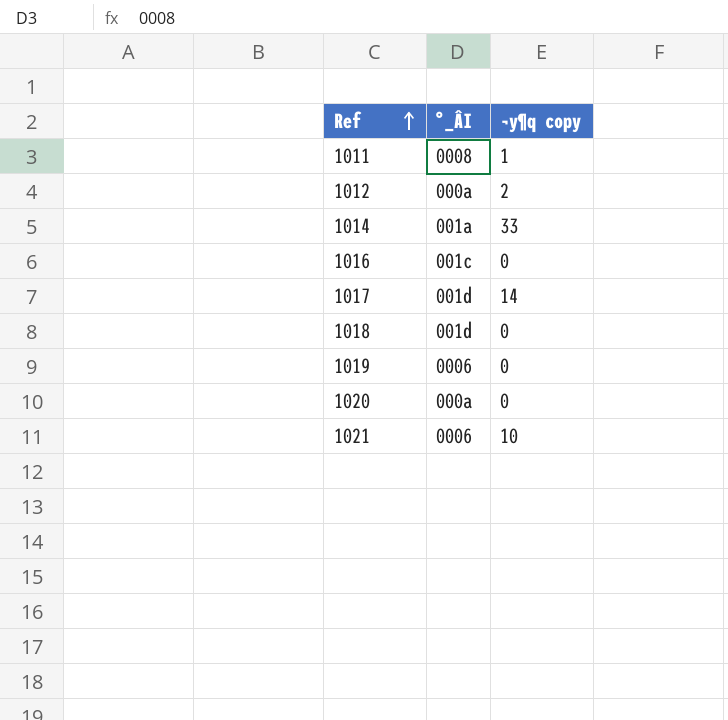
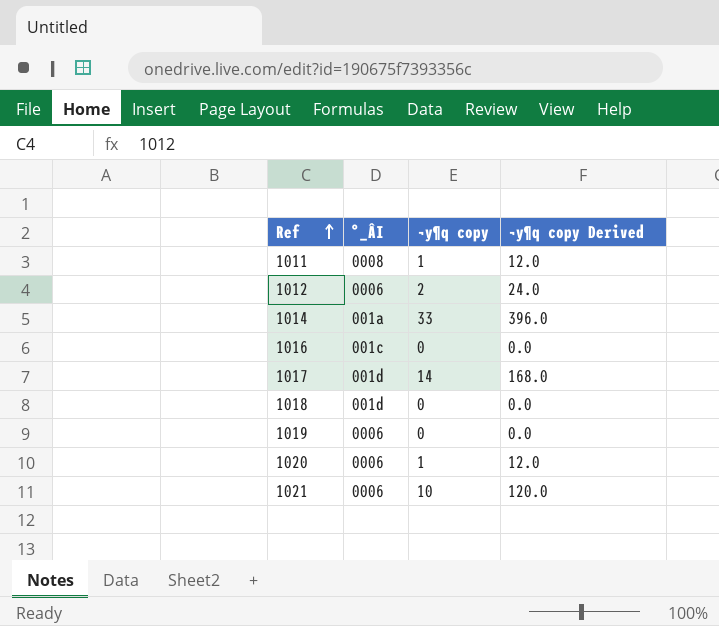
column ¬y¶q copy Derived | formula: none -> [¬y¶q copy] * 12
1012 | °_ÂI: 000a -> 0006
1020 | °_ÂI: 000a -> 0006
1020 | ¬y¶q copy: 0 -> 1

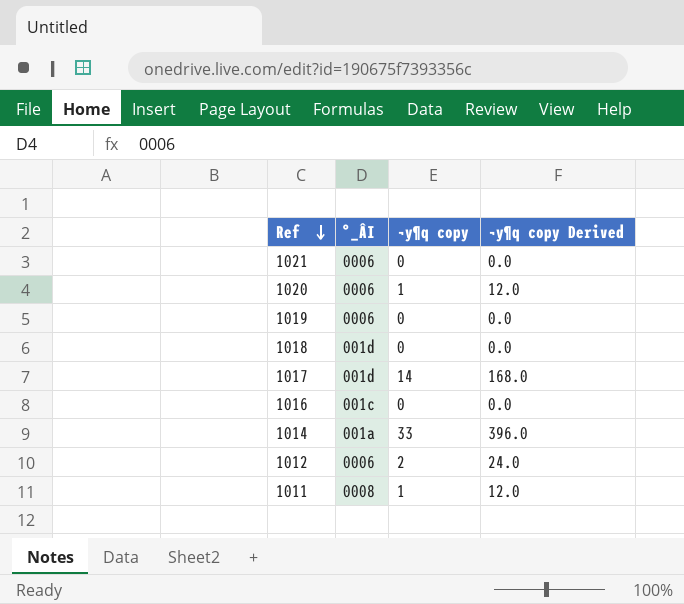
row order: Ref ascending -> Ref descending
1021 | ¬y¶q copy: 10 -> 0
1021 | ¬y¶q copy Derived: 120.0 -> 0.0

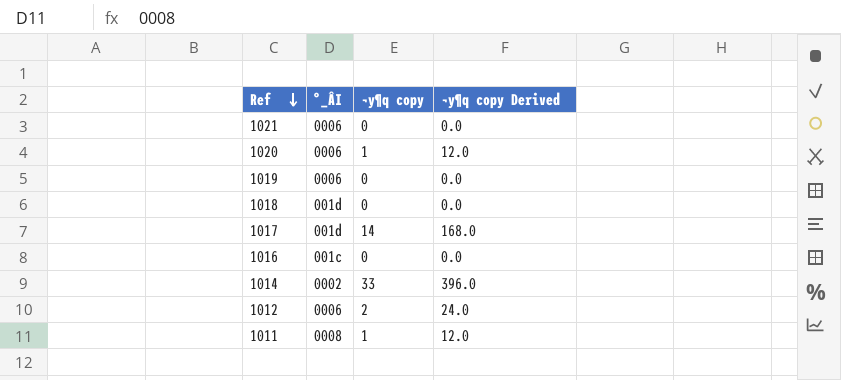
1014 | °_ÂI: 001a -> 0002

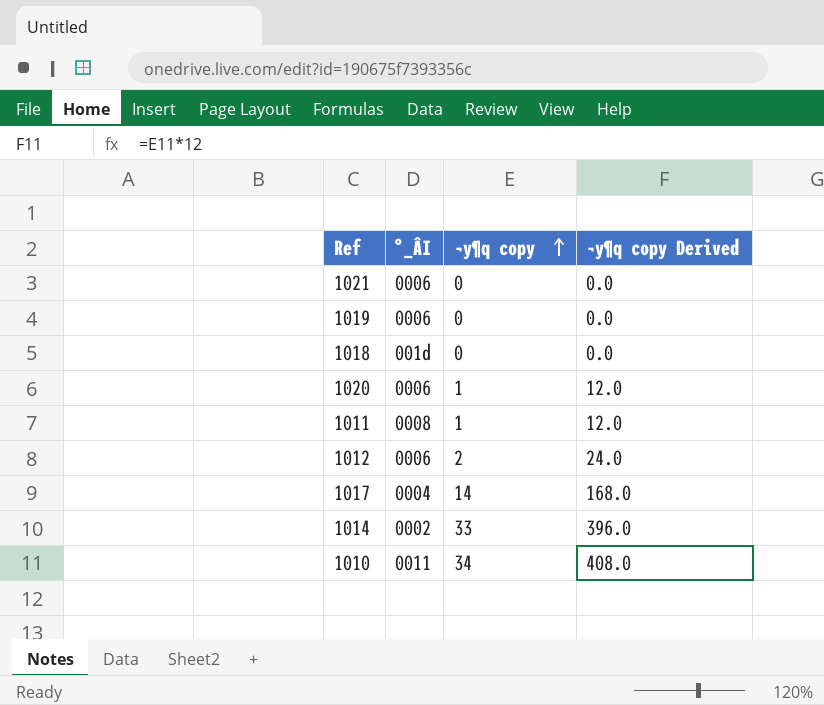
row order: Ref descending -> ¬y¶q copy ascending
row 1016: 001c | 0 | 0.0 -> none
1017 | °_ÂI: 001d -> 0004
row 1010: none -> 0011 | 34 | 408.0

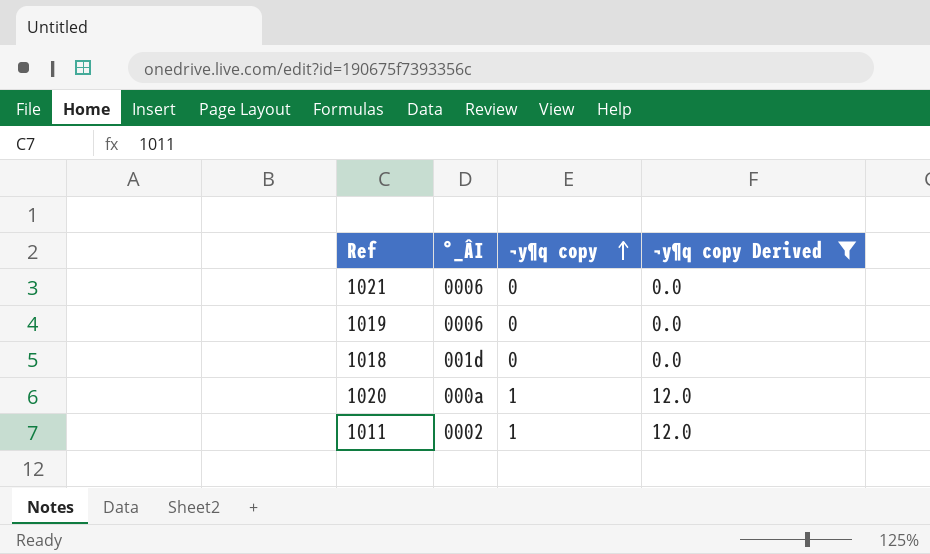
filter: none -> ¬y¶q copy Derived <= 12.0
1020 | °_ÂI: 0006 -> 000a
1011 | °_ÂI: 0008 -> 0002

